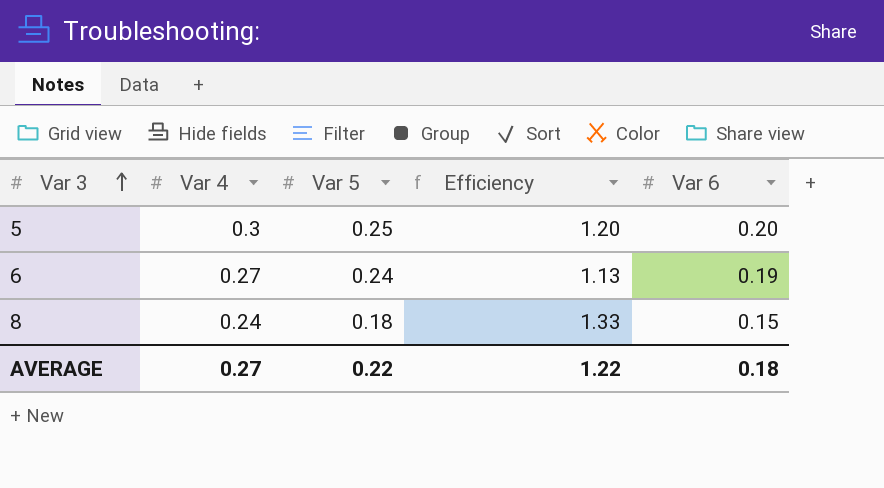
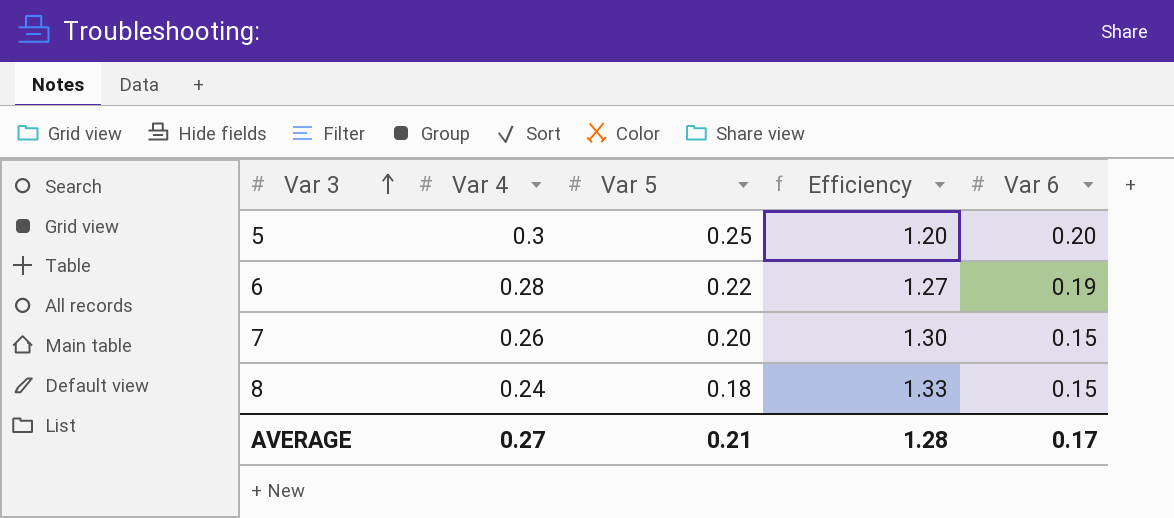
6 | Var 4: 0.27 -> 0.28
6 | Var 5: 0.24 -> 0.22
6 | Efficiency: 1.13 -> 1.27
row 7: none -> 0.26 | 0.20 | 1.30 | 0.15
AVERAGE | Var 5: 0.22 -> 0.21
AVERAGE | Efficiency: 1.22 -> 1.28
AVERAGE | Var 6: 0.18 -> 0.17

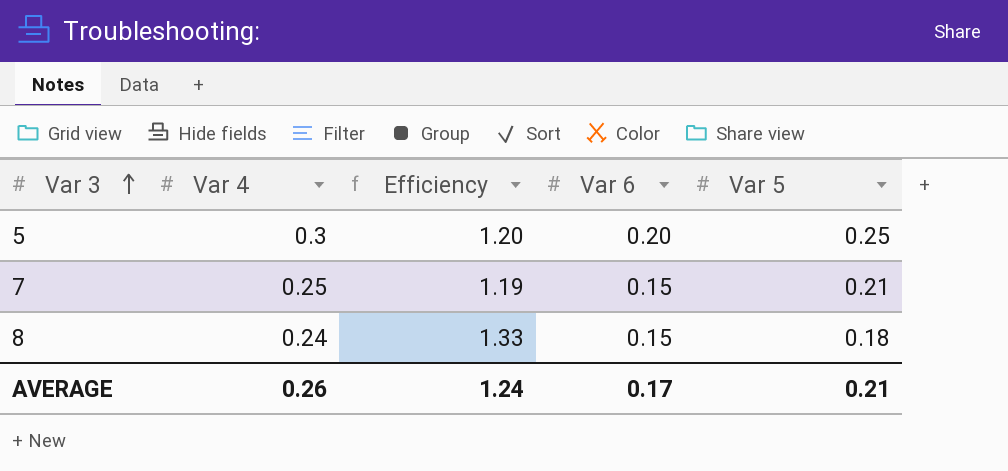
column Var 5 | position: 3 -> 5
row 6: 0.28 | 0.22 | 1.27 | 0.19 -> none
7 | Var 4: 0.26 -> 0.25
7 | Efficiency: 1.30 -> 1.19
7 | Var 5: 0.20 -> 0.21
AVERAGE | Var 4: 0.27 -> 0.26
AVERAGE | Efficiency: 1.28 -> 1.24

